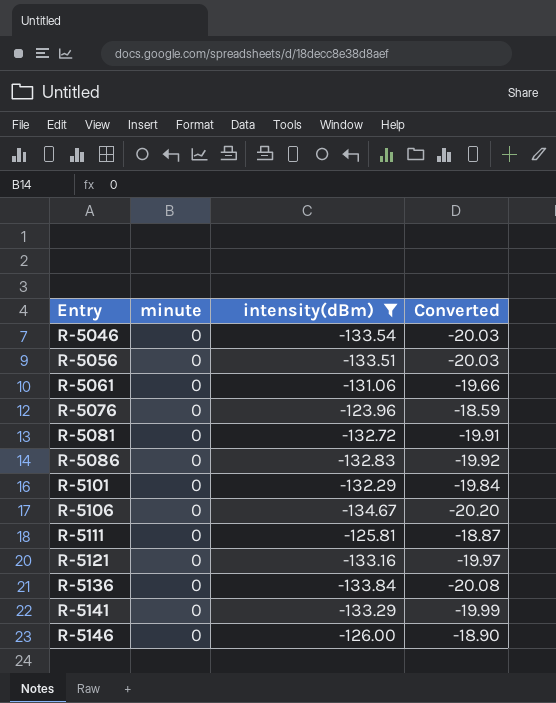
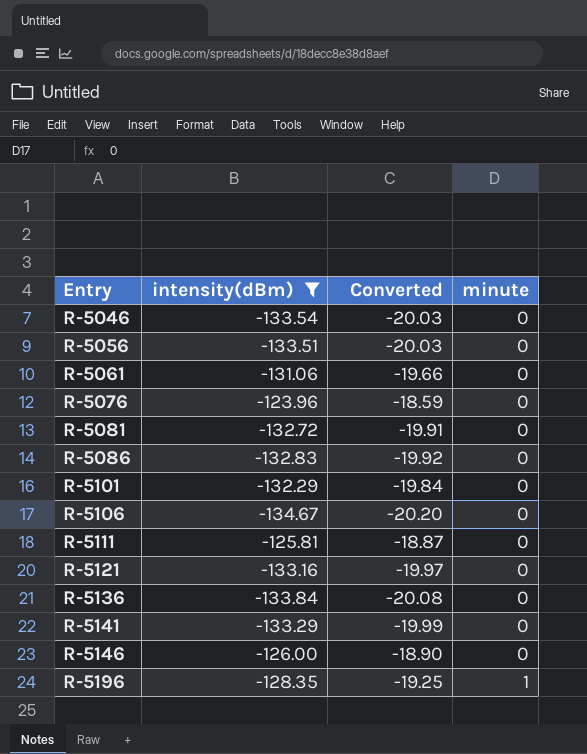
column minute | position: 2 -> 4
row R-5196: none -> -128.35 | -19.25 | 1

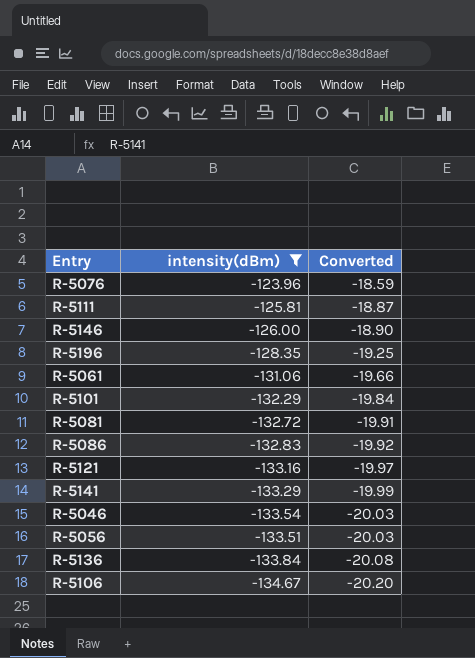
row order: Entry ascending -> Converted descending
column minute | position: 4 -> none

